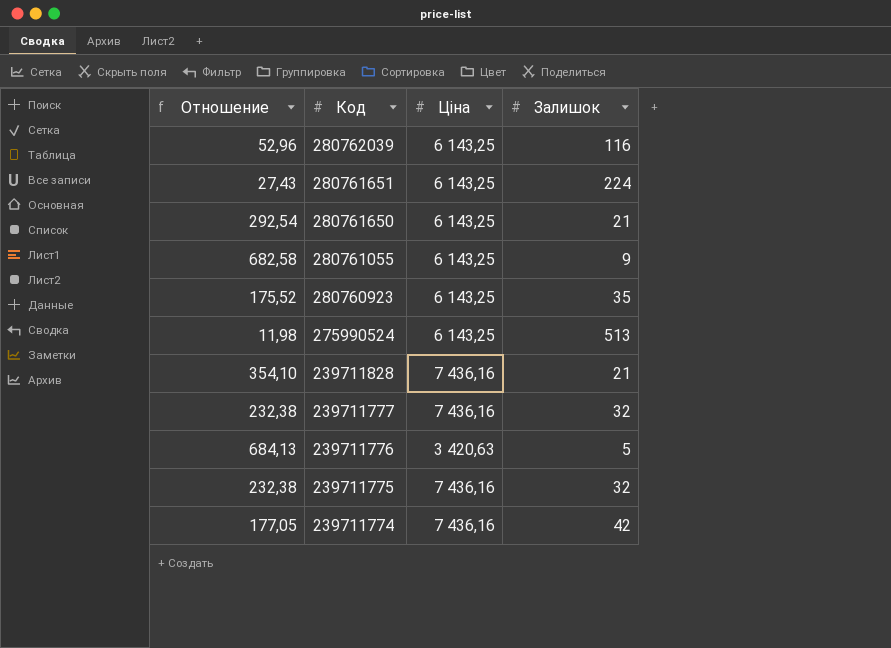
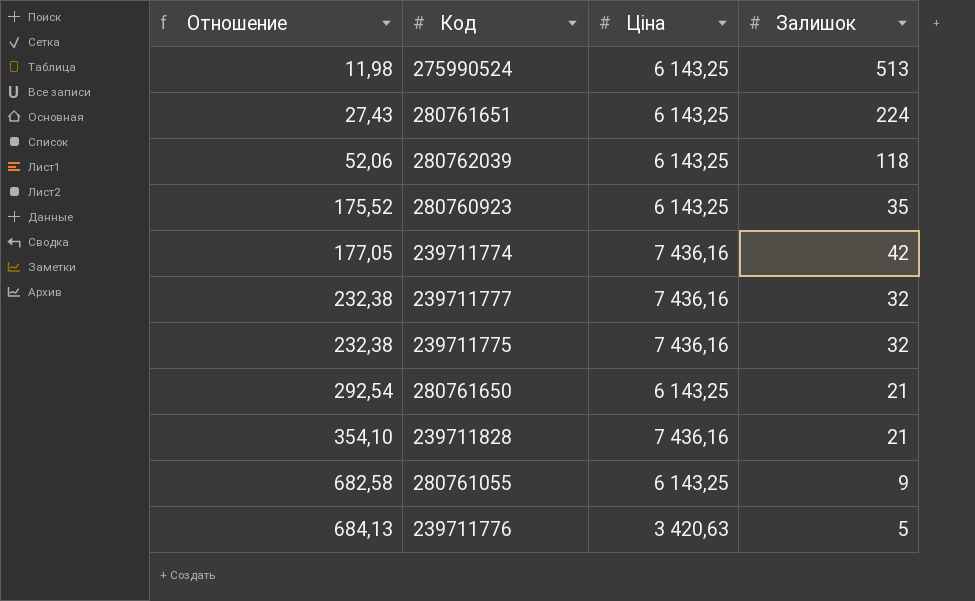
row order: Код descending -> Отношение ascending
280762039 | Отношение: 52,96 -> 52,06
280762039 | Залишок: 116 -> 118

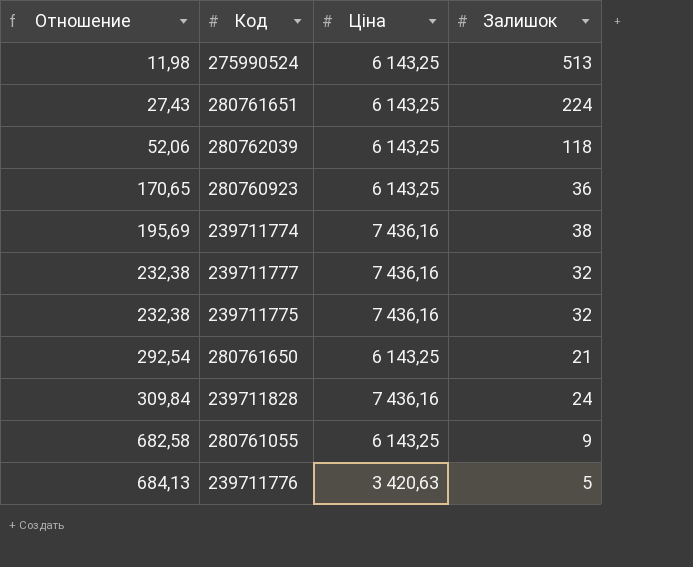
280760923 | Отношение: 175,52 -> 170,65
280760923 | Залишок: 35 -> 36
239711774 | Отношение: 177,05 -> 195,69
239711774 | Залишок: 42 -> 38
239711828 | Отношение: 354,10 -> 309,84
239711828 | Залишок: 21 -> 24

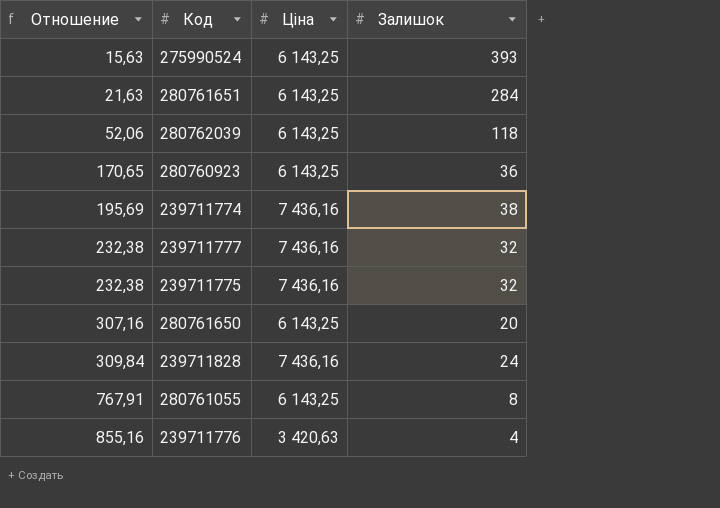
275990524 | Отношение: 11,98 -> 15,63
275990524 | Залишок: 513 -> 393
280761651 | Отношение: 27,43 -> 21,63
280761651 | Залишок: 224 -> 284
280761650 | Отношение: 292,54 -> 307,16
280761650 | Залишок: 21 -> 20
280761055 | Отношение: 682,58 -> 767,91
280761055 | Залишок: 9 -> 8
239711776 | Отношение: 684,13 -> 855,16
239711776 | Залишок: 5 -> 4

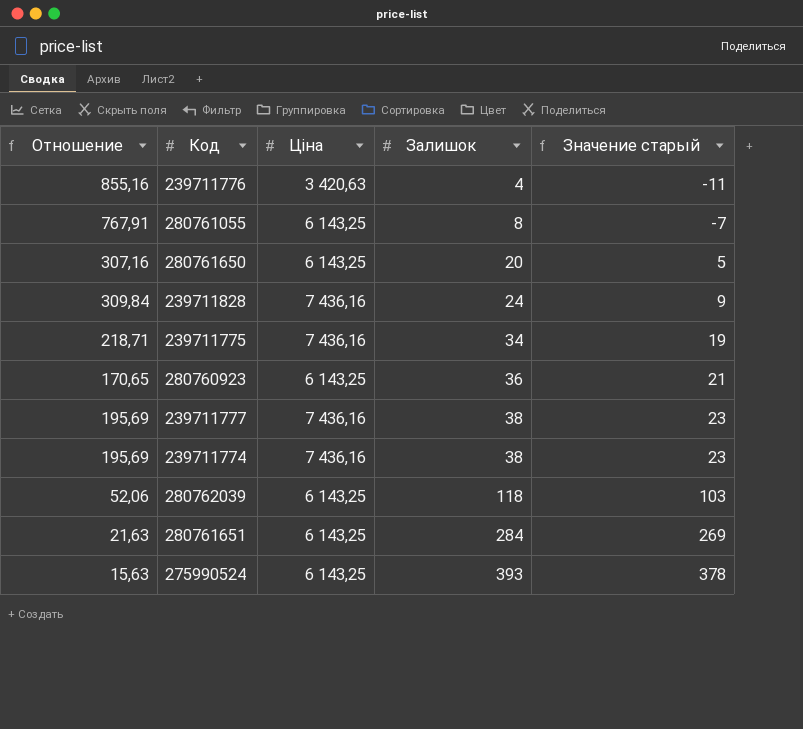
row order: Отношение ascending -> Залишок ascending
column Значение старый | formula: none -> [Залишок] - 15
239711775 | Отношение: 232,38 -> 218,71
239711775 | Залишок: 32 -> 34
239711777 | Отношение: 232,38 -> 195,69
239711777 | Залишок: 32 -> 38

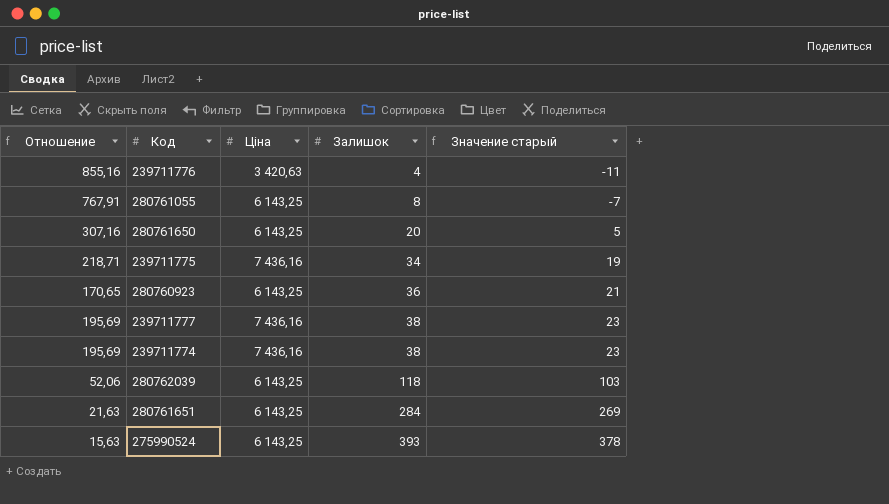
row 239711828: 309,84 | 7 436,16 | 24 | 9 -> none

